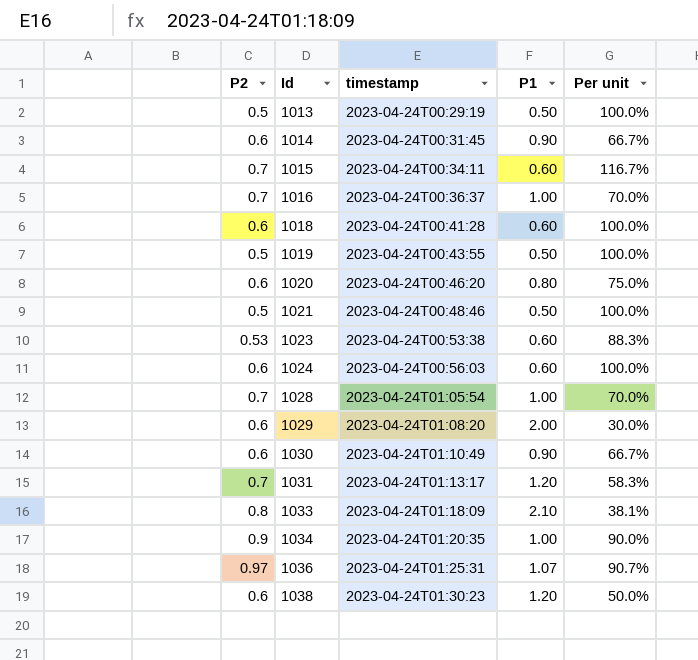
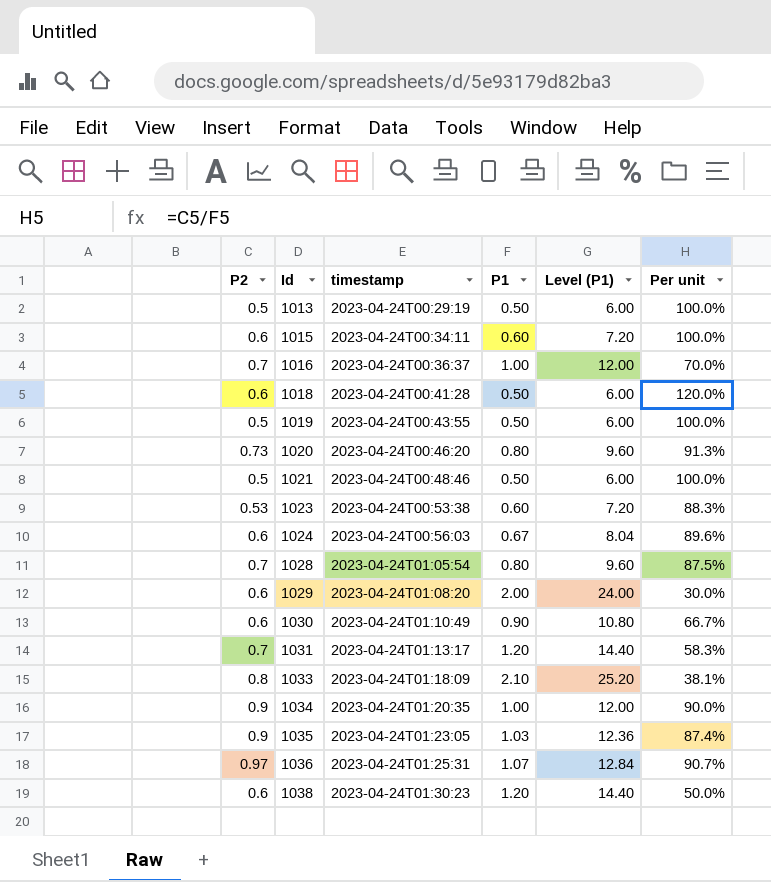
column Level (P1) | formula: none -> [P1] * 12
row 1014: 0.6 | 2023-04-24T00:31:45 | 0.90 | 66.7% -> none
1015 | P2: 0.7 -> 0.6
1015 | Per unit: 116.7% -> 100.0%
1018 | P1: 0.60 -> 0.50
1018 | Per unit: 100.0% -> 120.0%
1020 | P2: 0.6 -> 0.73
1020 | Per unit: 75.0% -> 91.3%
1024 | P1: 0.60 -> 0.67
1024 | Per unit: 100.0% -> 89.6%
1028 | P1: 1.00 -> 0.80
1028 | Per unit: 70.0% -> 87.5%
row 1035: none -> 0.9 | 2023-04-24T01:23:05 | 1.03 | 12.36 | 87.4%

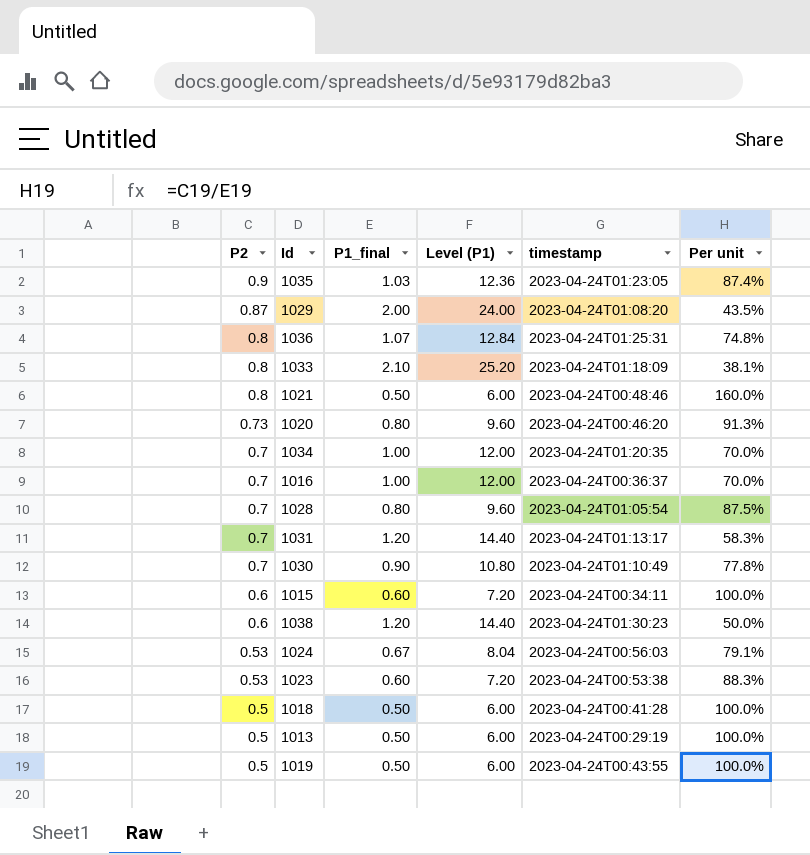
row order: Id ascending -> P2 descending
column name: P1 -> P1_final
column timestamp | position: 3 -> 5
1029 | P2: 0.6 -> 0.87
1029 | Per unit: 30.0% -> 43.5%
1036 | P2: 0.97 -> 0.8
1036 | Per unit: 90.7% -> 74.8%
1021 | P2: 0.5 -> 0.8
1021 | Per unit: 100.0% -> 160.0%
1034 | P2: 0.9 -> 0.7
1034 | Per unit: 90.0% -> 70.0%
1030 | P2: 0.6 -> 0.7
1030 | Per unit: 66.7% -> 77.8%
1024 | P2: 0.6 -> 0.53
1024 | Per unit: 89.6% -> 79.1%
1018 | P2: 0.6 -> 0.5
1018 | Per unit: 120.0% -> 100.0%

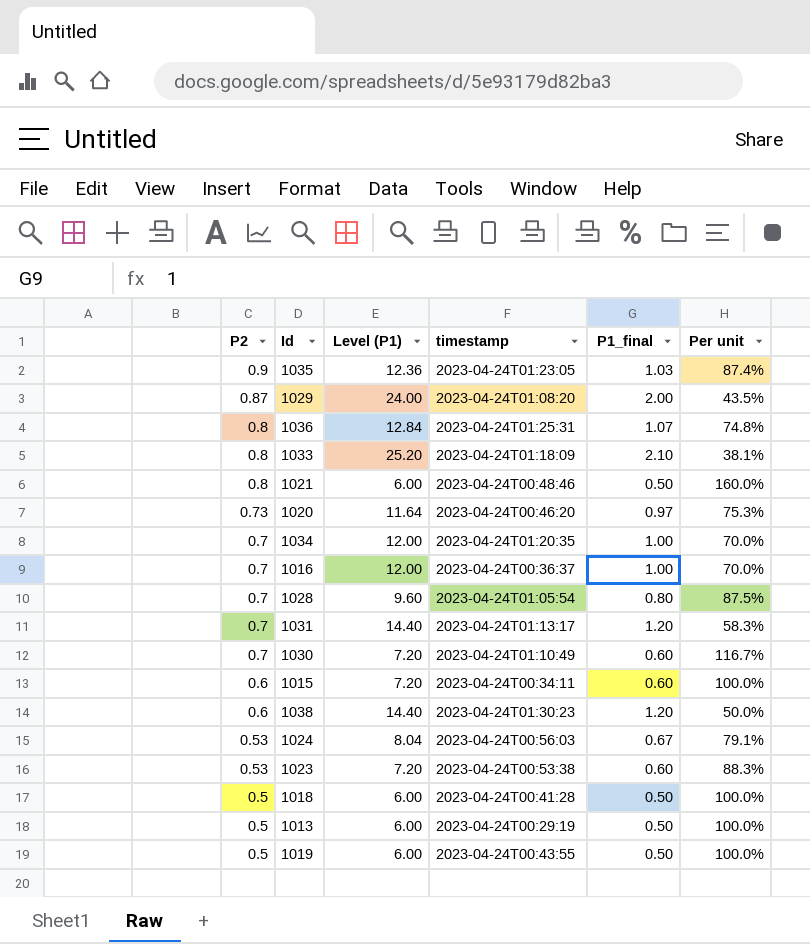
column P1_final | position: 3 -> 5
1020 | Level (P1): 9.60 -> 11.64
1020 | P1_final: 0.80 -> 0.97
1020 | Per unit: 91.3% -> 75.3%
1030 | Level (P1): 10.80 -> 7.20
1030 | P1_final: 0.90 -> 0.60
1030 | Per unit: 77.8% -> 116.7%

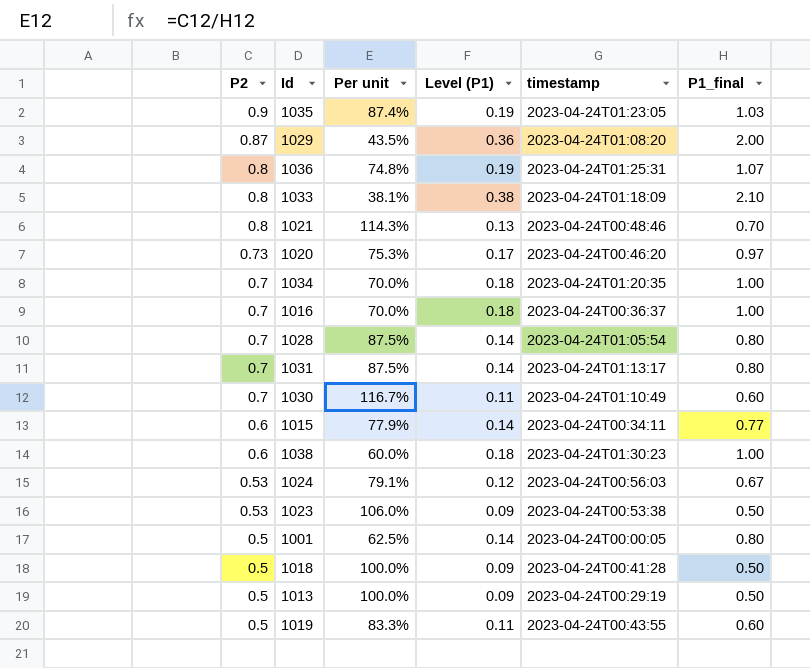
column Per unit | position: 6 -> 3
column Level (P1) | formula: [P1_final] * 12 -> [P1_final] * 0.18
1021 | Per unit: 160.0% -> 114.3%
1021 | P1_final: 0.50 -> 0.70
1031 | Per unit: 58.3% -> 87.5%
1031 | P1_final: 1.20 -> 0.80
1015 | Per unit: 100.0% -> 77.9%
1015 | P1_final: 0.60 -> 0.77
1038 | Per unit: 50.0% -> 60.0%
1038 | P1_final: 1.20 -> 1.00
1023 | Per unit: 88.3% -> 106.0%
1023 | P1_final: 0.60 -> 0.50
row 1001: none -> 0.5 | 62.5% | 0.14 | 2023-04-24T00:00:05 | 0.80
1019 | Per unit: 100.0% -> 83.3%
1019 | P1_final: 0.50 -> 0.60

